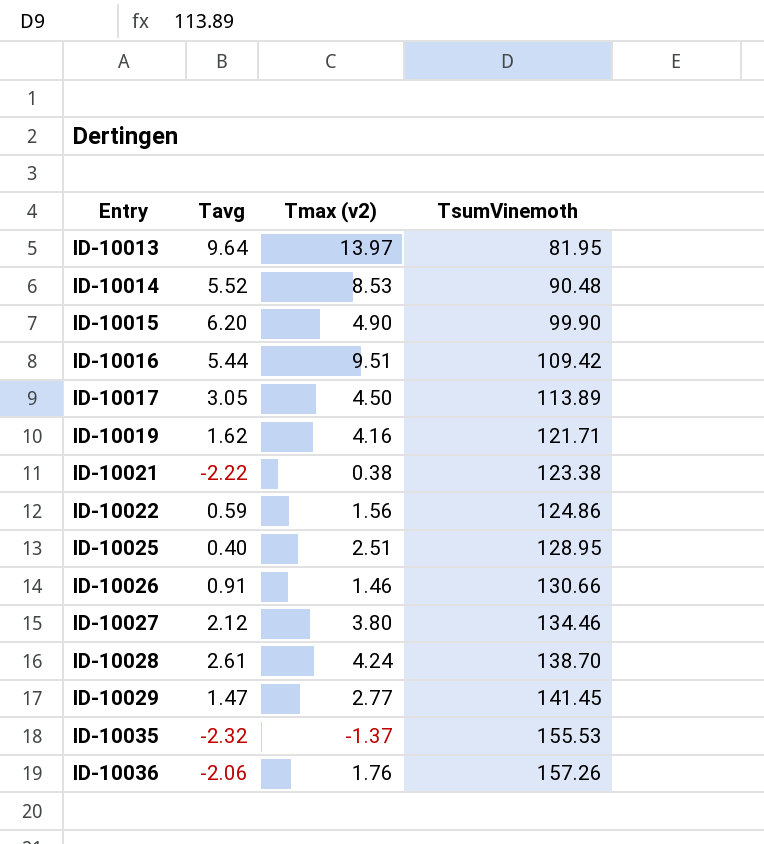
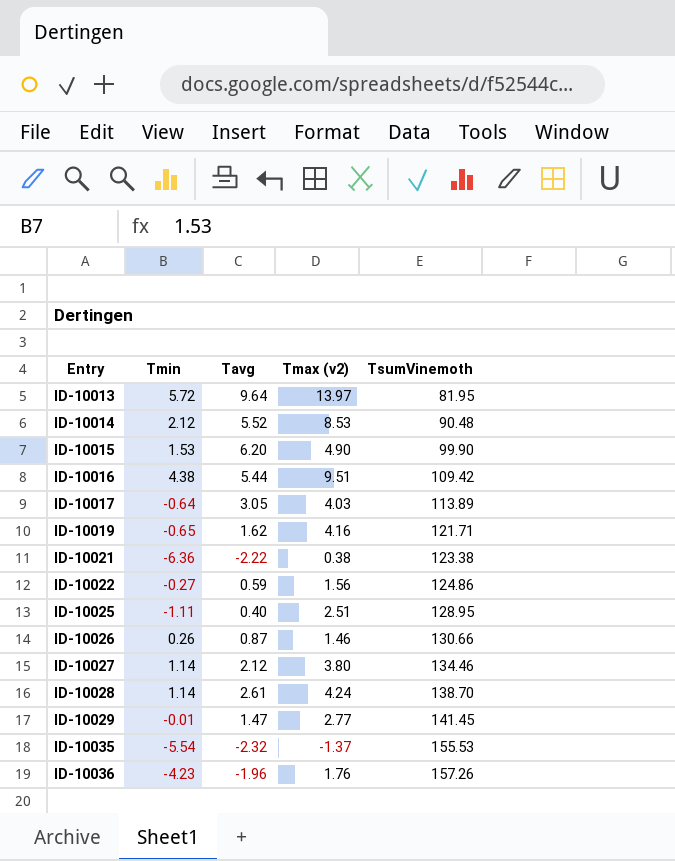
column Tmin | position: none -> 2
ID-10017 | Tmax (v2): 4.50 -> 4.03
ID-10026 | Tavg: 0.91 -> 0.87
ID-10036 | Tavg: -2.06 -> -1.96

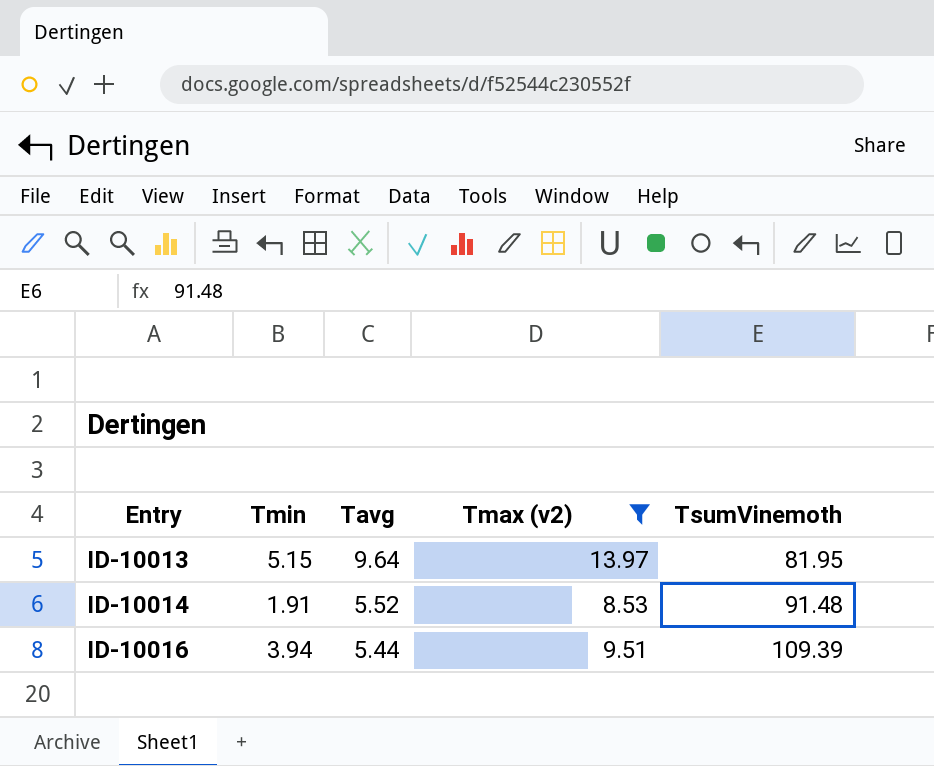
filter: none -> Tmax (v2) >= 8.53
ID-10013 | Tmin: 5.72 -> 5.15
ID-10014 | Tmin: 2.12 -> 1.91
ID-10014 | TsumVinemoth: 90.48 -> 91.48
ID-10016 | Tmin: 4.38 -> 3.94
ID-10016 | TsumVinemoth: 109.42 -> 109.39

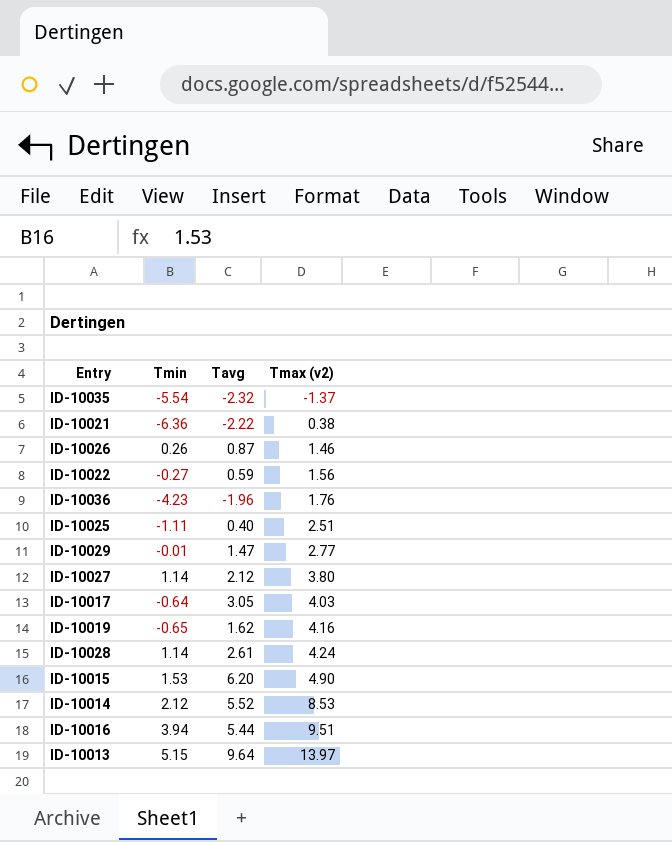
filter: Tmax (v2) >= 8.53 -> none
row order: Entry ascending -> Tmax (v2) ascending
column TsumVinemoth | position: 5 -> none
ID-10014 | Tmin: 1.91 -> 2.12

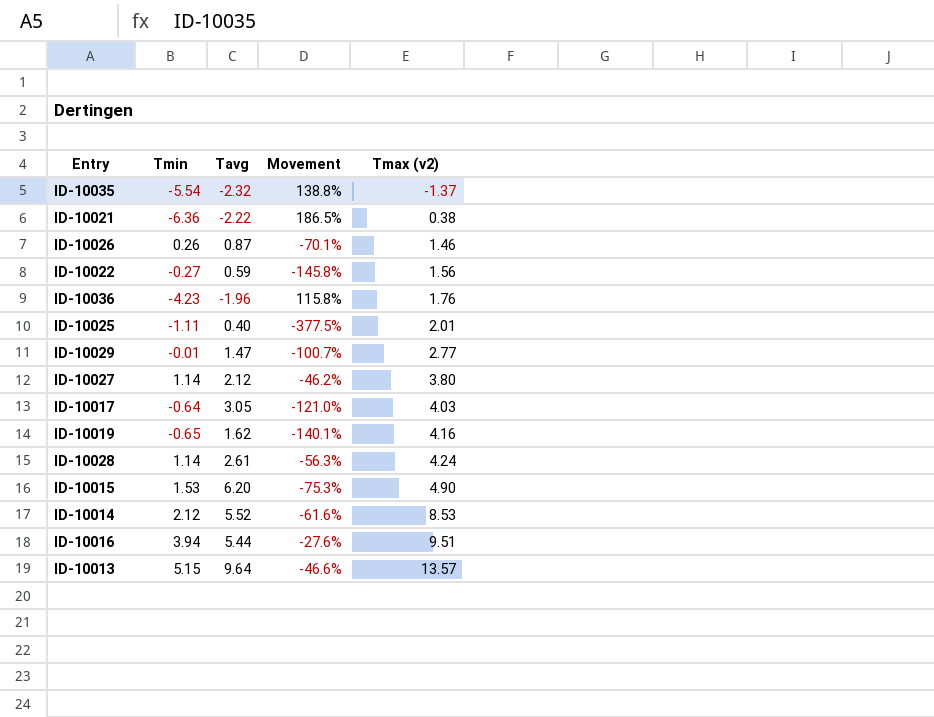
column Movement | formula: none -> ([Tmin] - [Tavg]) / [Tavg]
ID-10025 | Tmax (v2): 2.51 -> 2.01
ID-10013 | Tmax (v2): 13.97 -> 13.57

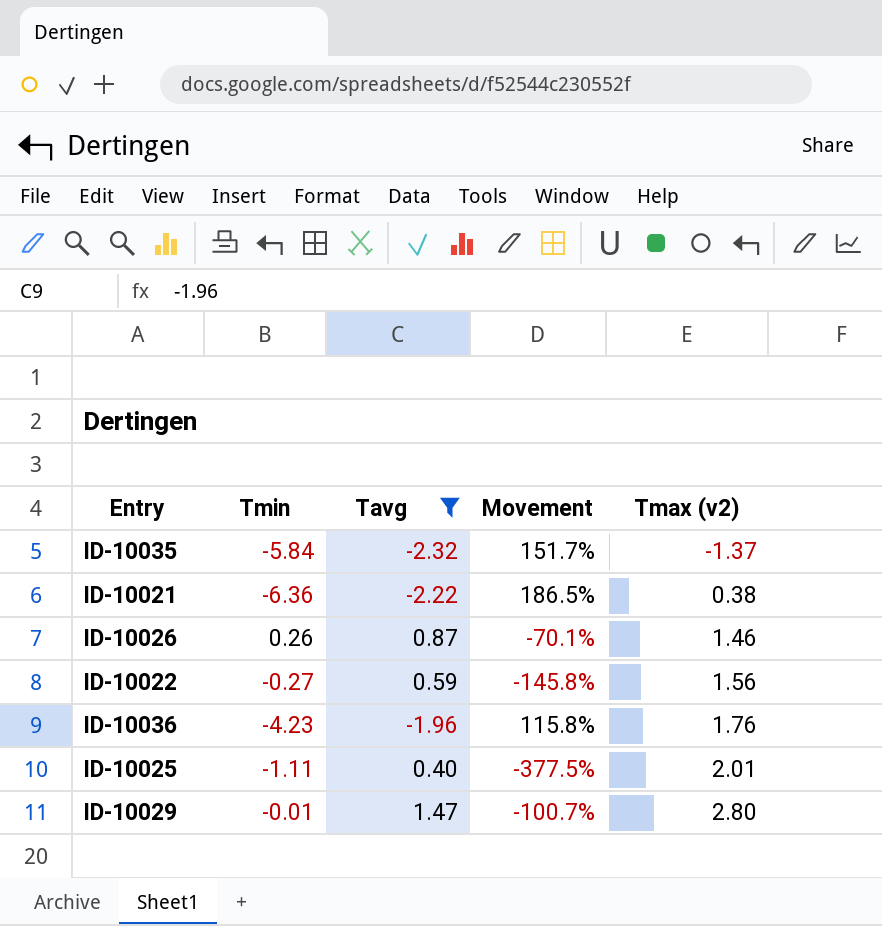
filter: none -> Tavg <= 1.47
ID-10035 | Tmin: -5.54 -> -5.84
ID-10035 | Movement: 138.8% -> 151.7%
ID-10029 | Tmax (v2): 2.77 -> 2.80

